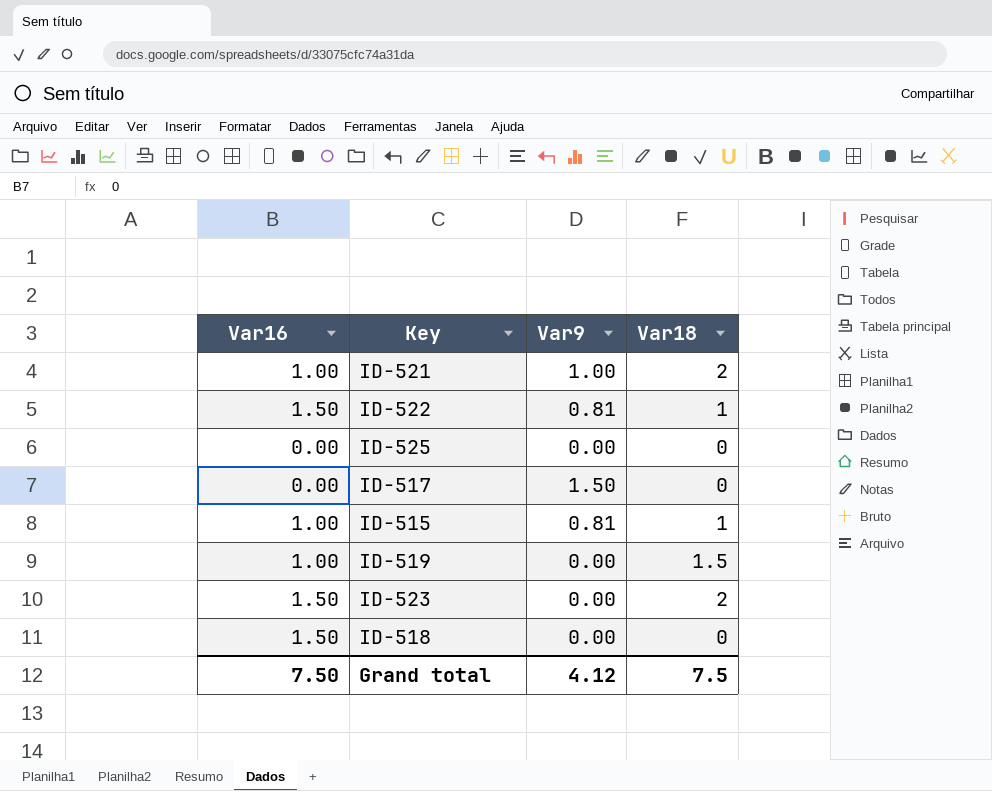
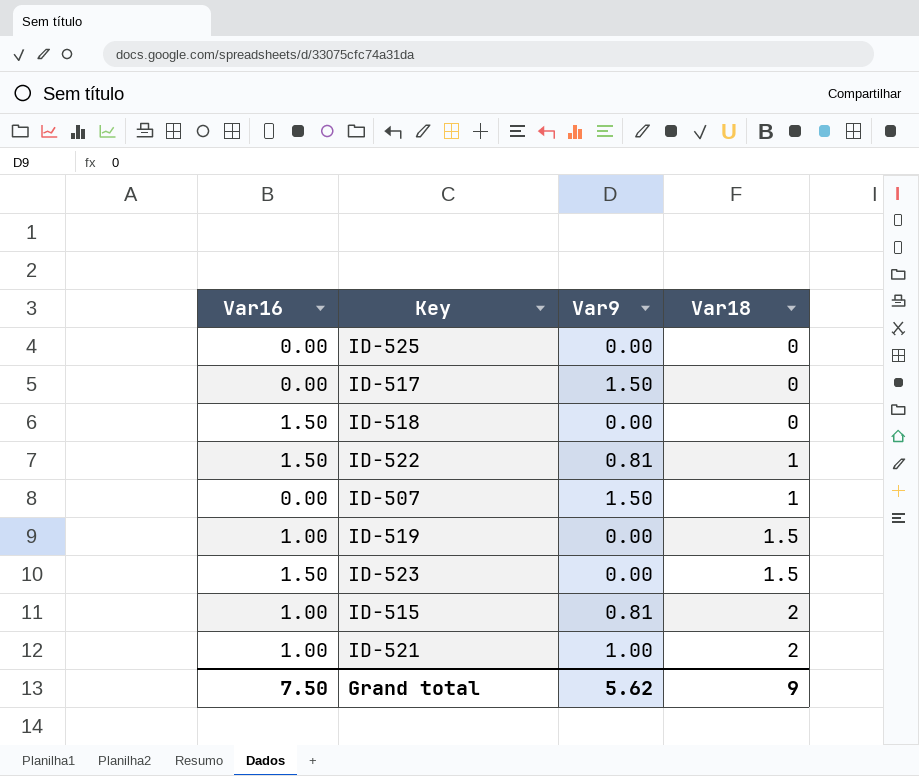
row order: none -> Var18 ascending
row ID-507: none -> 0.00 | 1.50 | 1
ID-523 | Var18: 2 -> 1.5
ID-515 | Var18: 1 -> 2
Grand total | Var9: 4.12 -> 5.62
Grand total | Var18: 7.5 -> 9

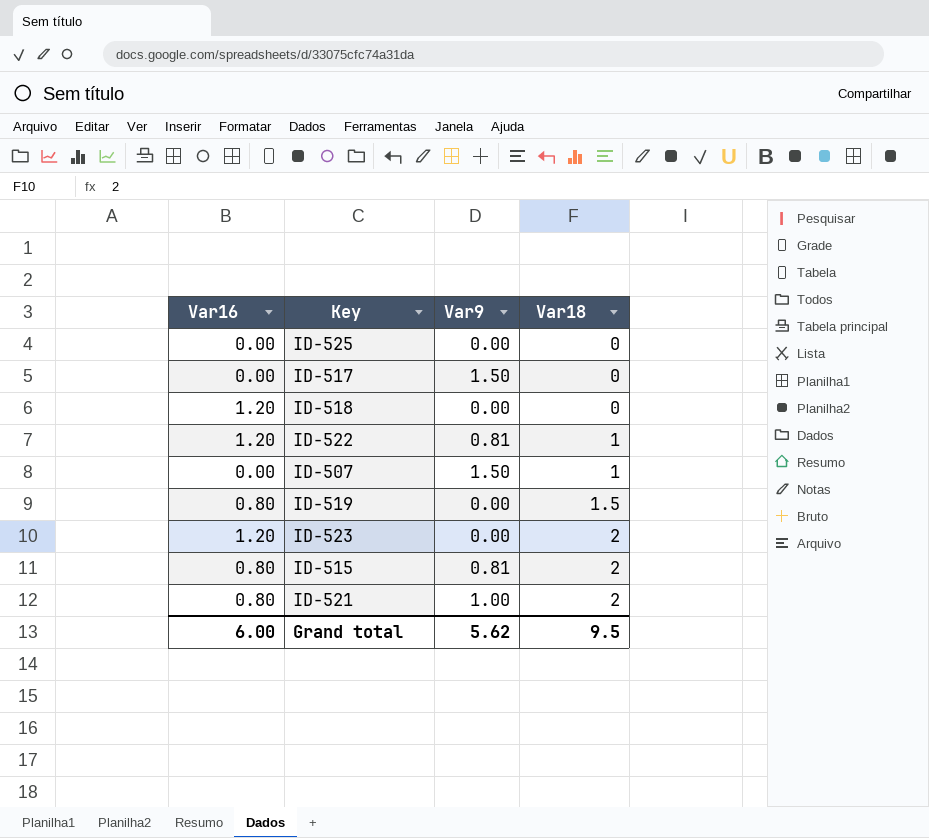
ID-518 | Var16: 1.50 -> 1.20
ID-522 | Var16: 1.50 -> 1.20
ID-519 | Var16: 1.00 -> 0.80
ID-523 | Var16: 1.50 -> 1.20
ID-523 | Var18: 1.5 -> 2
ID-515 | Var16: 1.00 -> 0.80
ID-521 | Var16: 1.00 -> 0.80
Grand total | Var16: 7.50 -> 6.00
Grand total | Var18: 9 -> 9.5

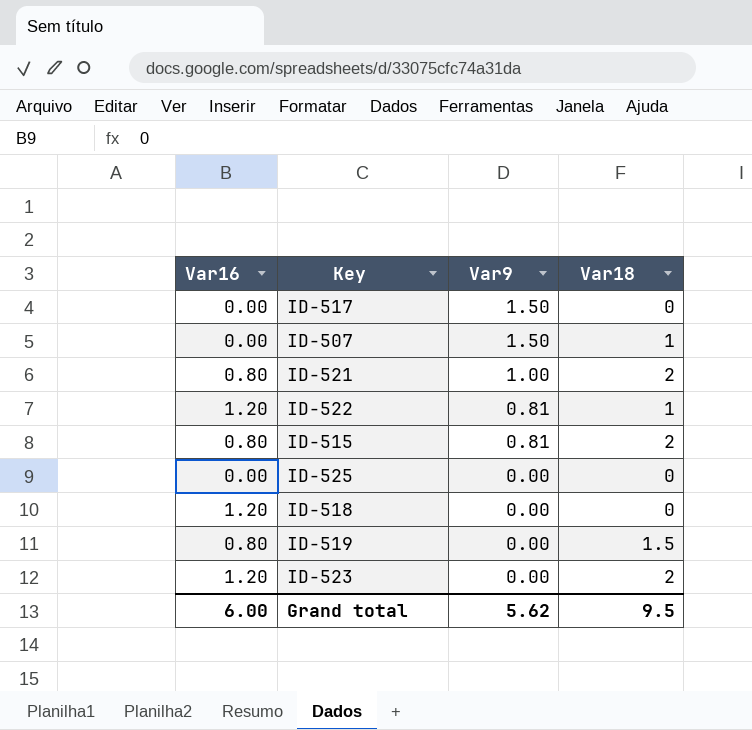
row order: Var18 ascending -> Var9 descending

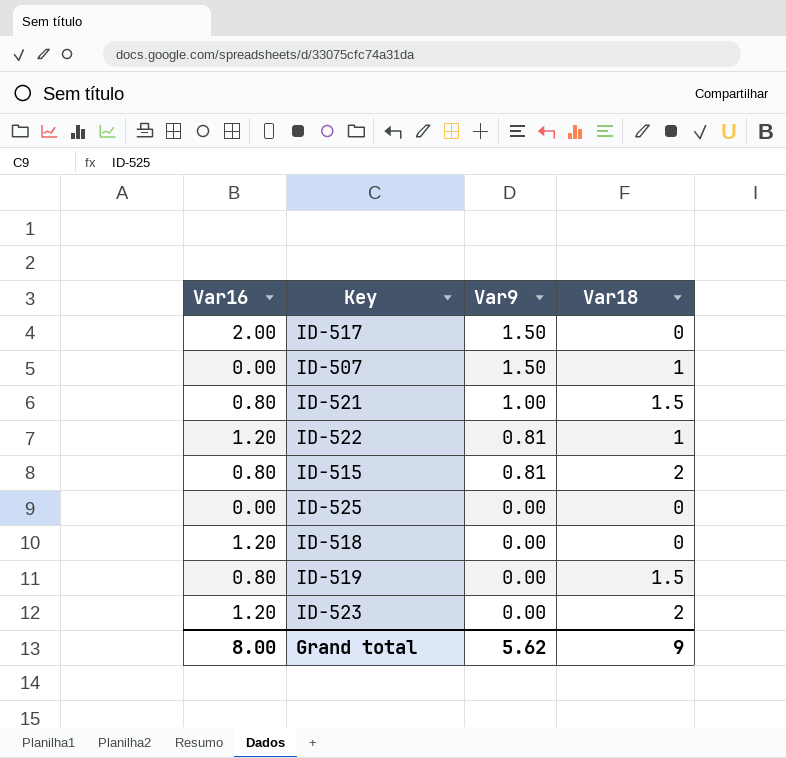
ID-517 | Var16: 0.00 -> 2.00
ID-521 | Var18: 2 -> 1.5
Grand total | Var16: 6.00 -> 8.00
Grand total | Var18: 9.5 -> 9

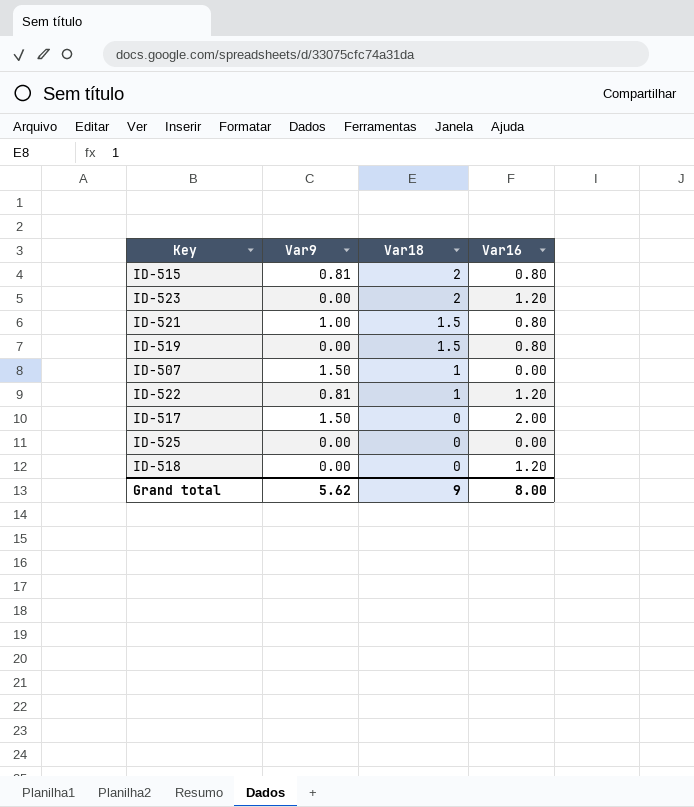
row order: Var9 descending -> Var18 descending
column Var16 | position: 1 -> 4

